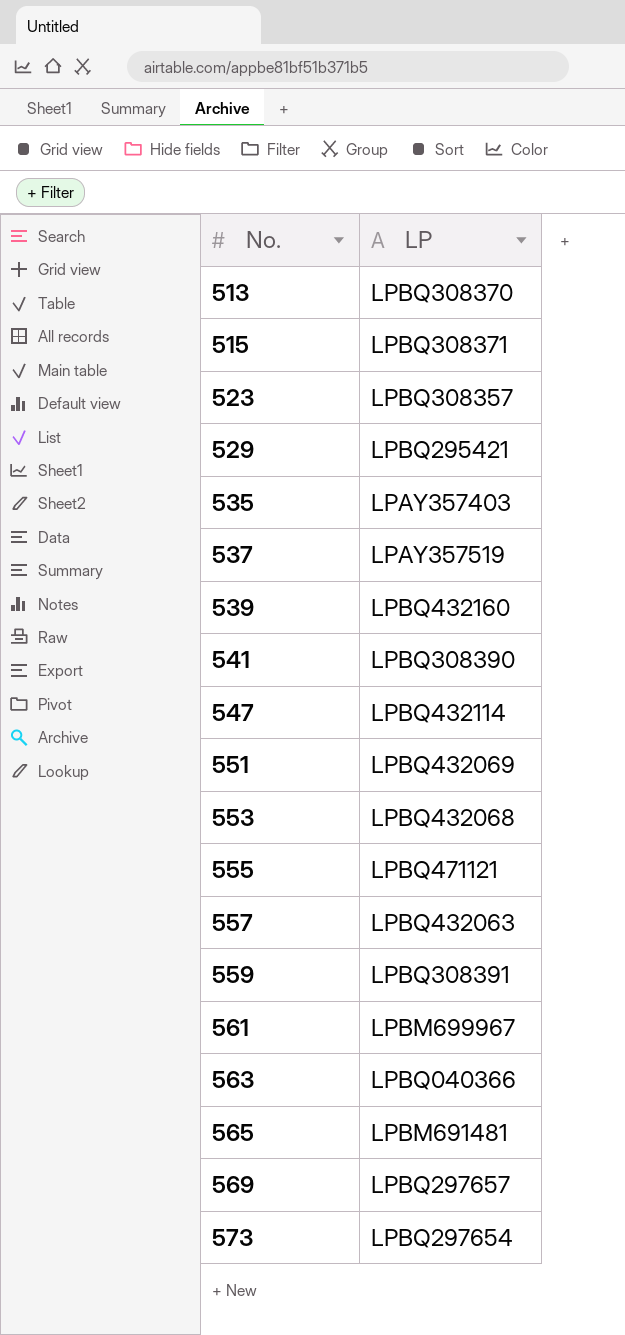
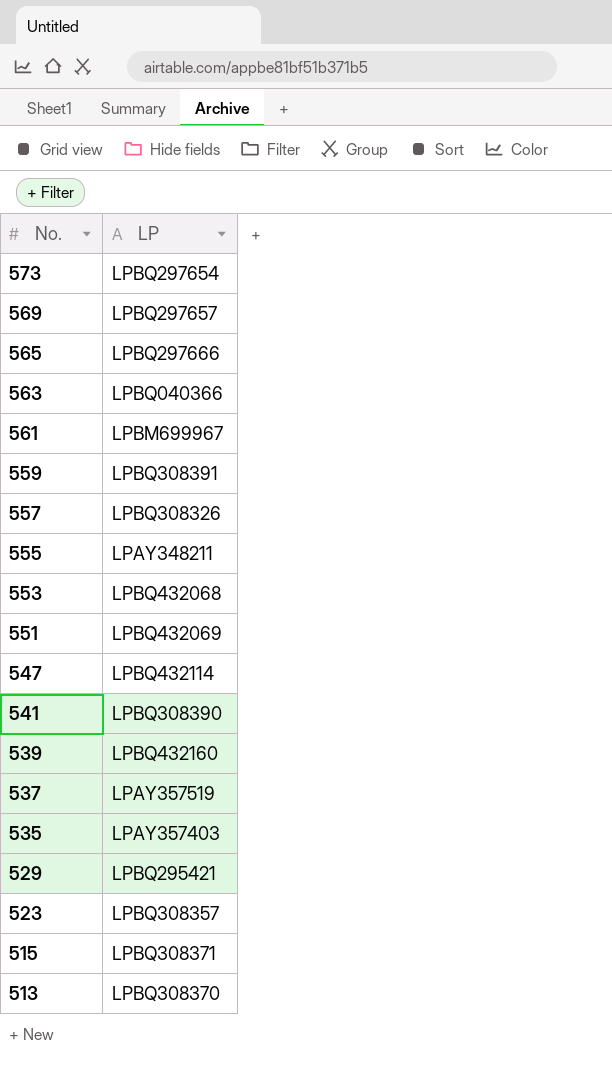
row order: No. ascending -> No. descending
565 | LP: LPBM691481 -> LPBQ297666
557 | LP: LPBQ432063 -> LPBQ308326
555 | LP: LPBQ471121 -> LPAY348211

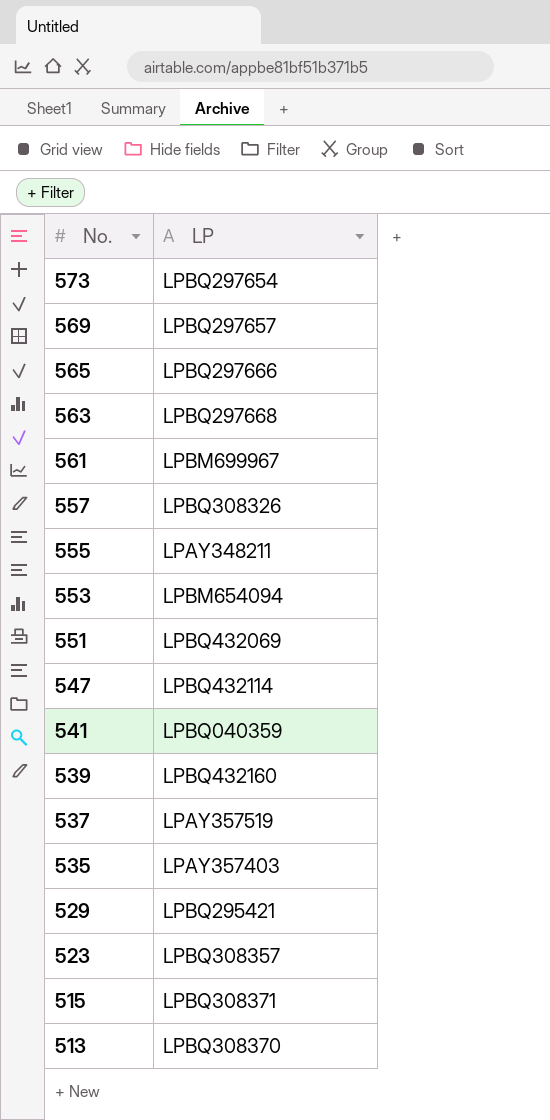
row 559: LPBQ308391 -> none
563 | LP: LPBQ040366 -> LPBQ297668
553 | LP: LPBQ432068 -> LPBM654094
541 | LP: LPBQ308390 -> LPBQ040359

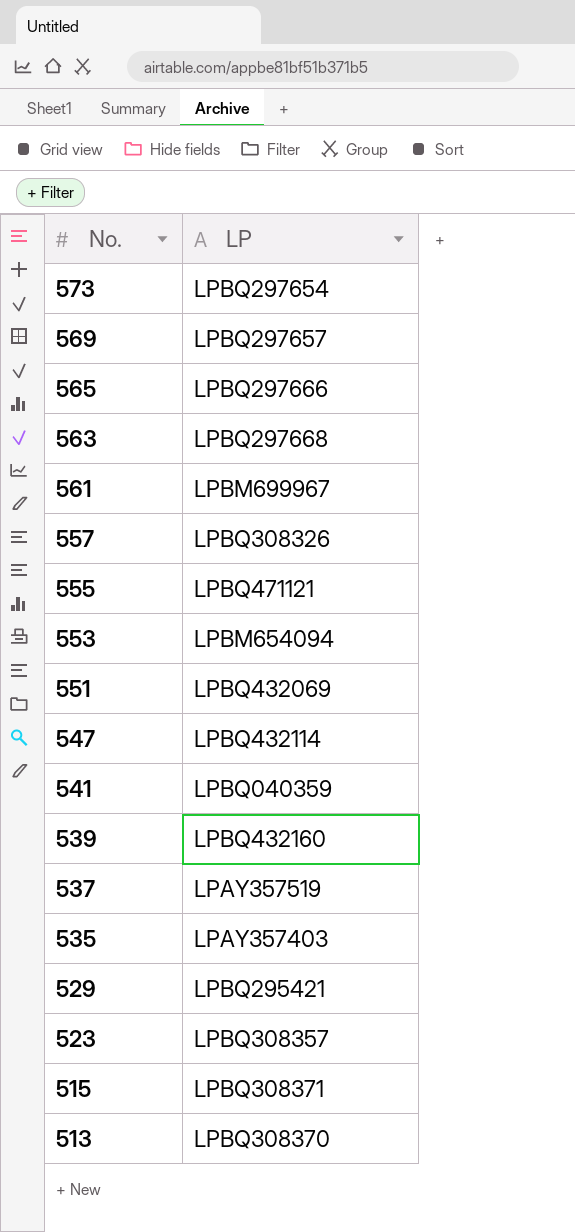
555 | LP: LPAY348211 -> LPBQ471121

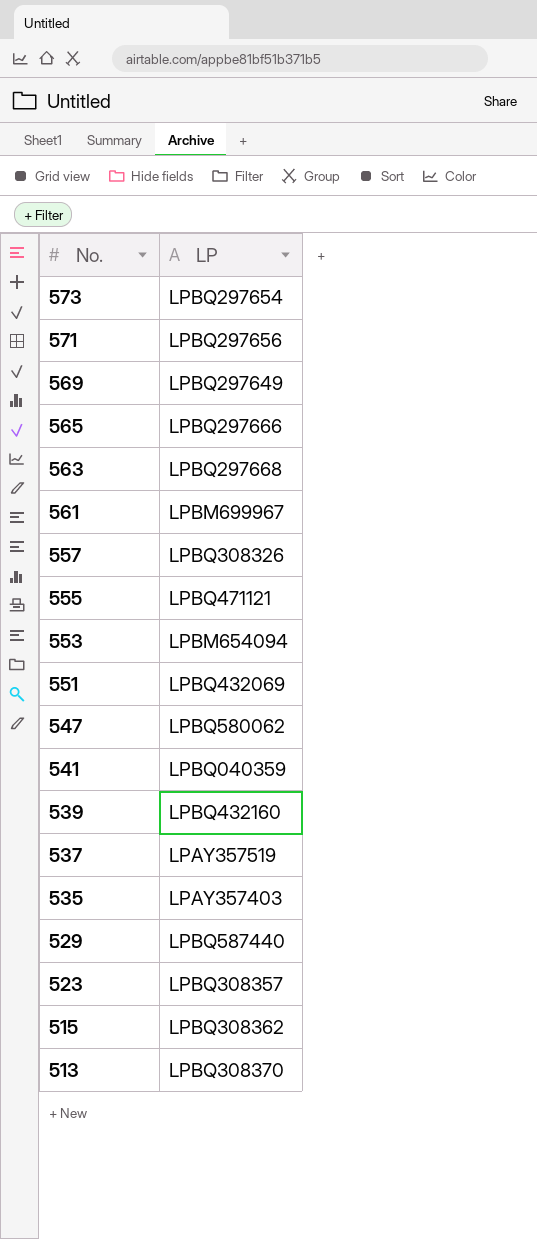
row 571: none -> LPBQ297656
569 | LP: LPBQ297657 -> LPBQ297649
547 | LP: LPBQ432114 -> LPBQ580062
529 | LP: LPBQ295421 -> LPBQ587440
515 | LP: LPBQ308371 -> LPBQ308362

